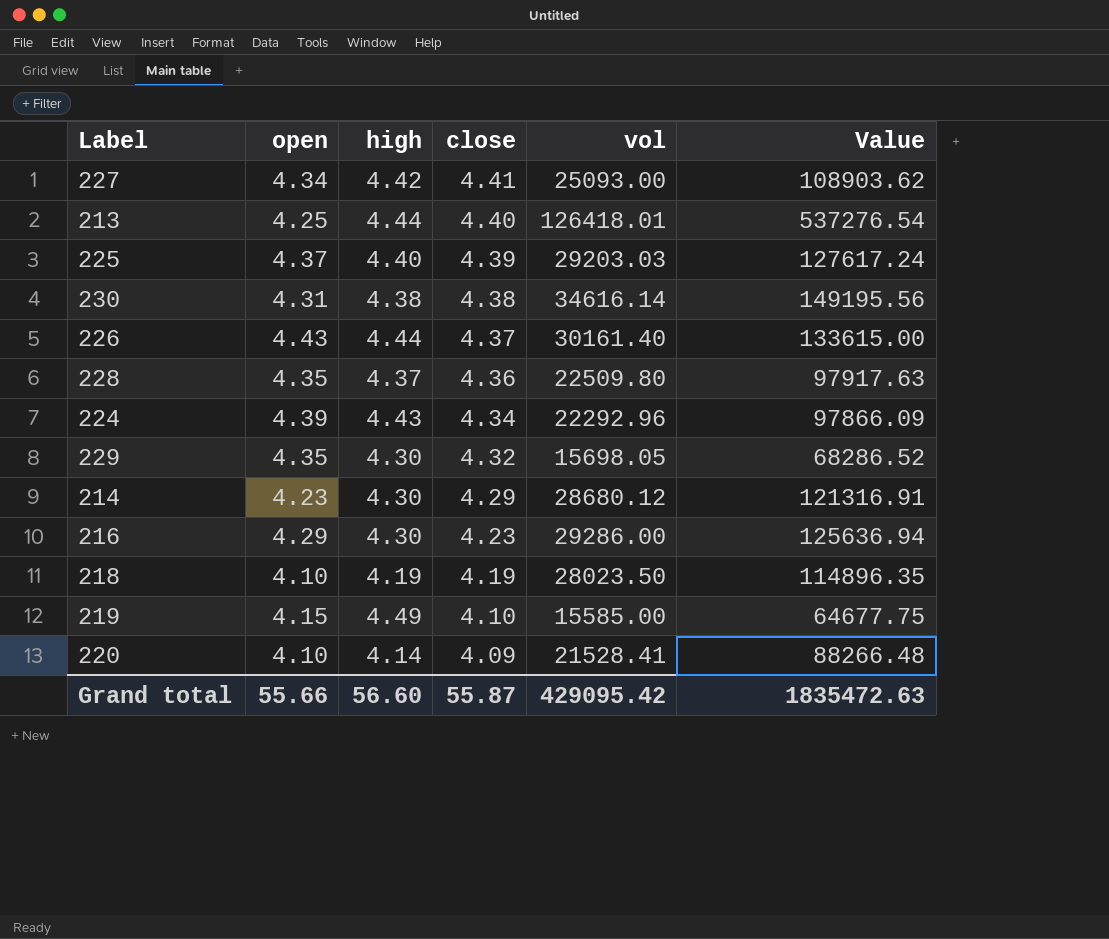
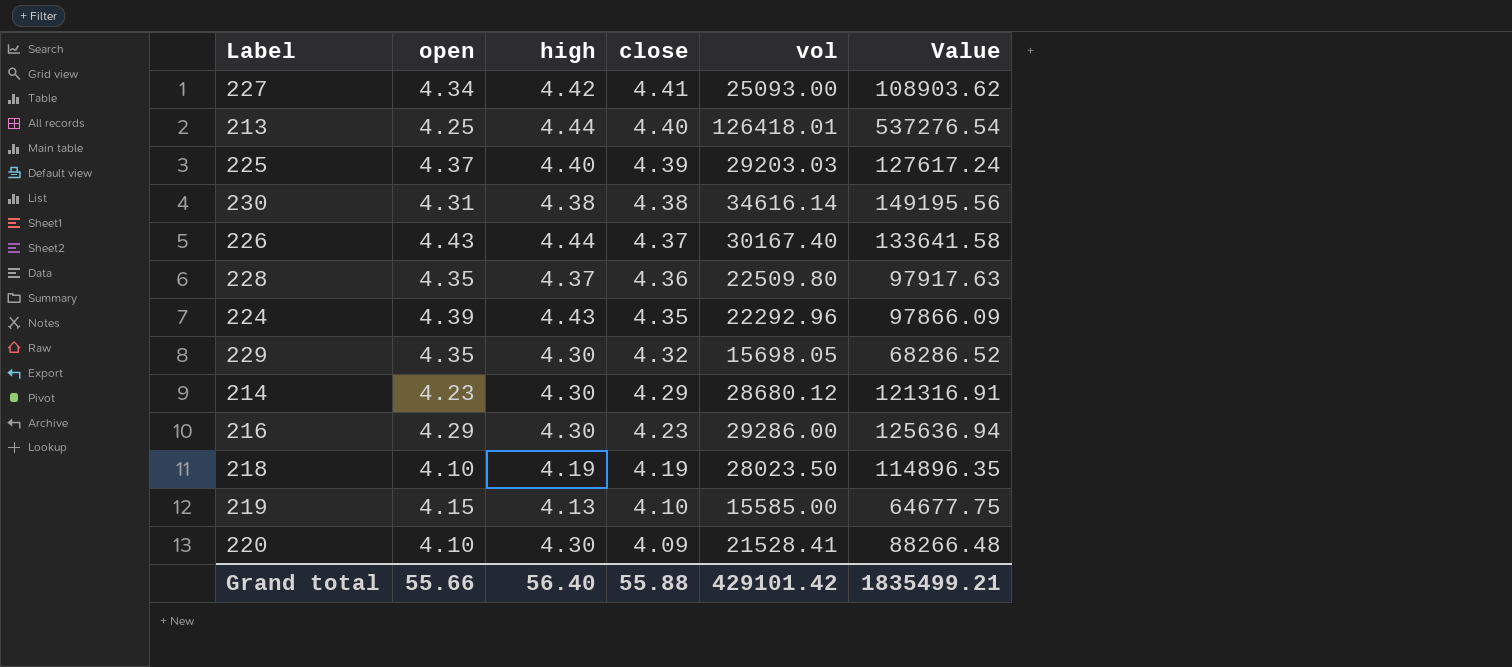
226 | vol: 30161.40 -> 30167.40
226 | Value: 133615.00 -> 133641.58
224 | close: 4.34 -> 4.35
219 | high: 4.49 -> 4.13
220 | high: 4.14 -> 4.30
Grand total | high: 56.60 -> 56.40
Grand total | close: 55.87 -> 55.88
Grand total | vol: 429095.42 -> 429101.42
Grand total | Value: 1835472.63 -> 1835499.21

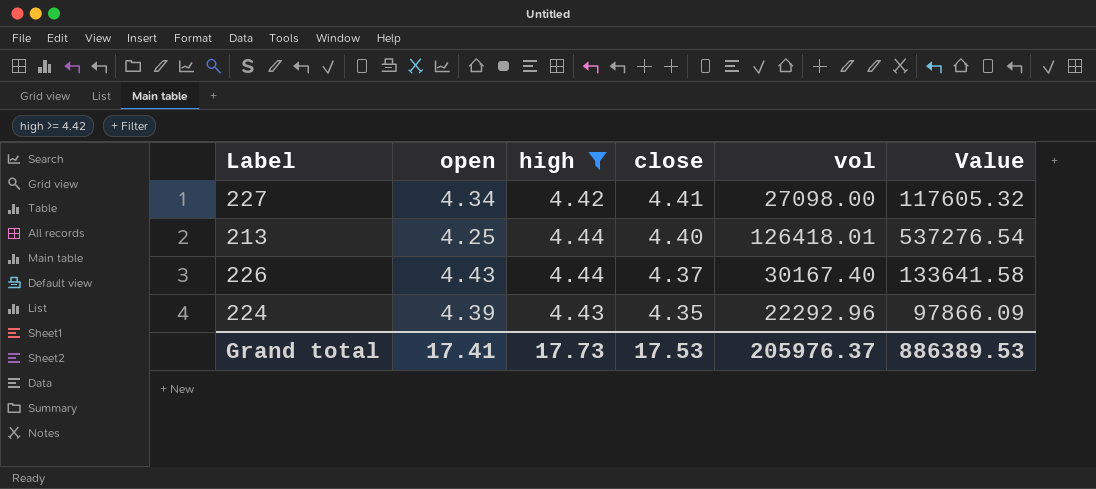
filter: none -> high >= 4.42
227 | vol: 25093.00 -> 27098.00
227 | Value: 108903.62 -> 117605.32
Grand total | open: 55.66 -> 17.41
Grand total | high: 56.40 -> 17.73
Grand total | close: 55.88 -> 17.53
Grand total | vol: 429101.42 -> 205976.37
Grand total | Value: 1835499.21 -> 886389.53

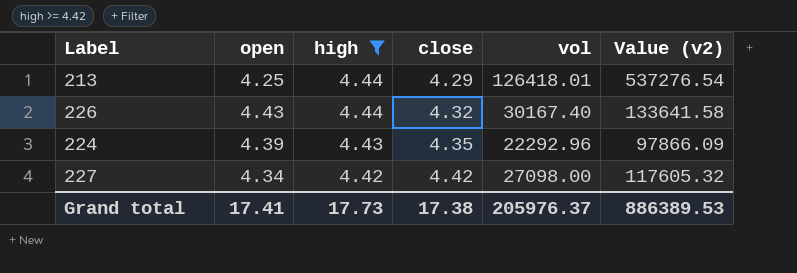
row order: close descending -> high descending
column name: Value -> Value (v2)
213 | close: 4.40 -> 4.29
226 | close: 4.37 -> 4.32
227 | close: 4.41 -> 4.42
Grand total | close: 17.53 -> 17.38

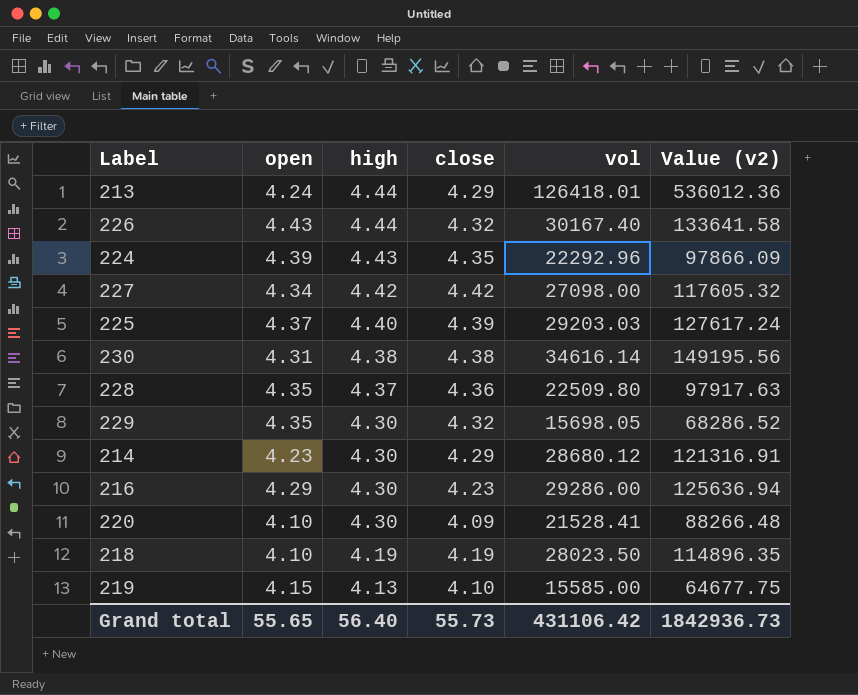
filter: high >= 4.42 -> none
213 | open: 4.25 -> 4.24
213 | Value (v2): 537276.54 -> 536012.36
Grand total | open: 17.41 -> 55.65
Grand total | high: 17.73 -> 56.40
Grand total | close: 17.38 -> 55.73
Grand total | vol: 205976.37 -> 431106.42
Grand total | Value (v2): 886389.53 -> 1842936.73

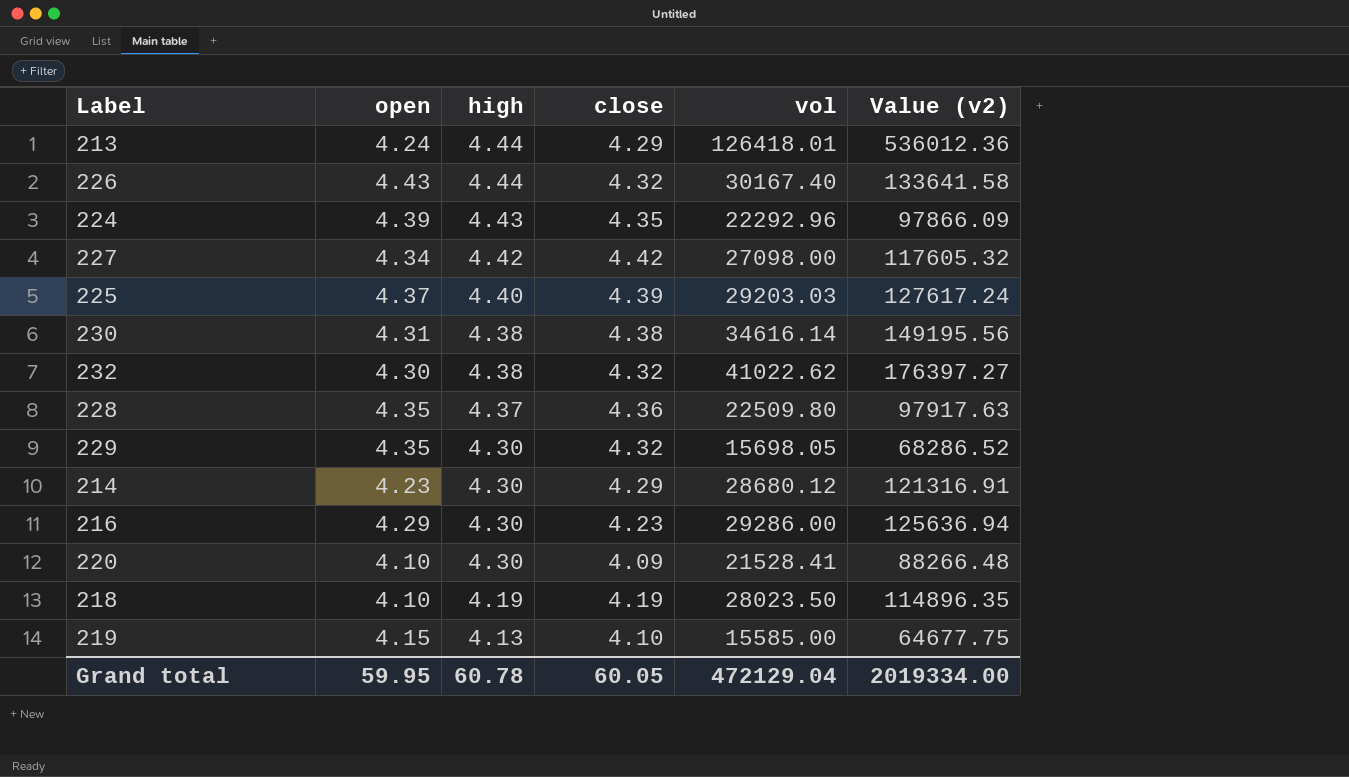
row 232: none -> 4.30 | 4.38 | 4.32 | 41022.62 | 176397.27
Grand total | open: 55.65 -> 59.95
Grand total | high: 56.40 -> 60.78
Grand total | close: 55.73 -> 60.05
Grand total | vol: 431106.42 -> 472129.04
Grand total | Value (v2): 1842936.73 -> 2019334.00

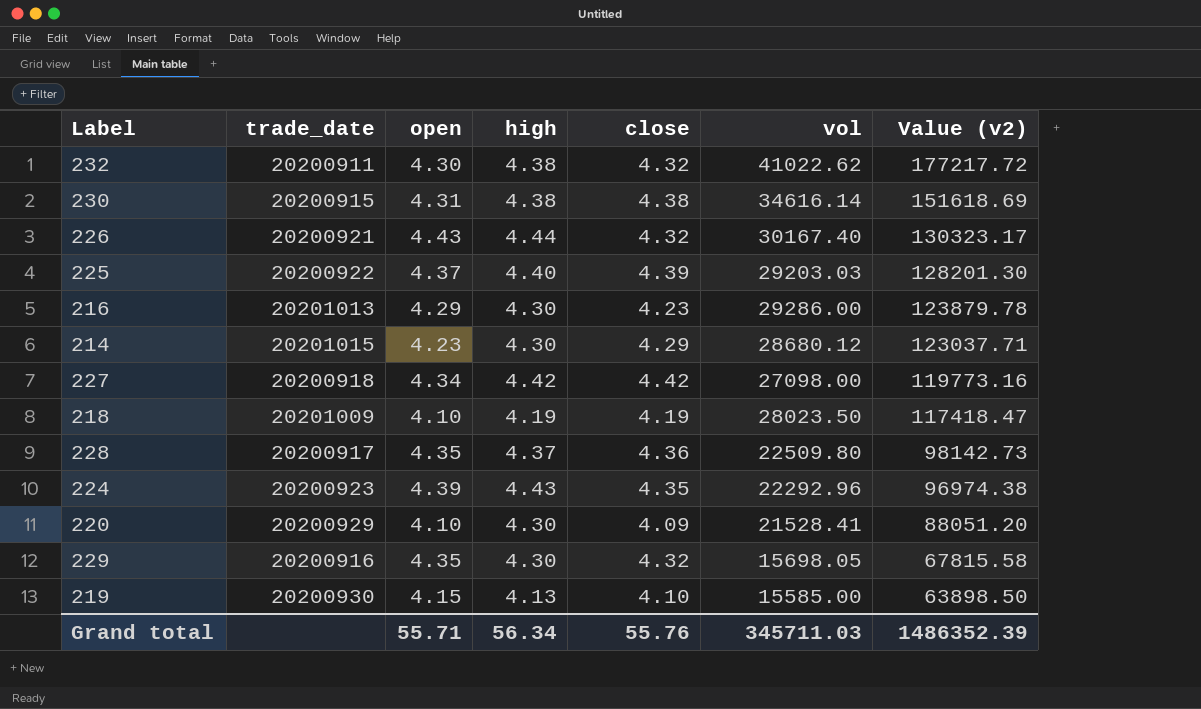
row order: high descending -> Value (v2) descending
column trade_date | position: none -> 2
column Value (v2) | formula: [open] * [vol] -> [close] * [vol]
row 213: 4.24 | 4.44 | 4.29 | 126418.01 | 536012.36 -> none
Grand total | open: 59.95 -> 55.71
Grand total | high: 60.78 -> 56.34
Grand total | close: 60.05 -> 55.76
Grand total | vol: 472129.04 -> 345711.03
Grand total | Value (v2): 2019334.00 -> 1486352.39

